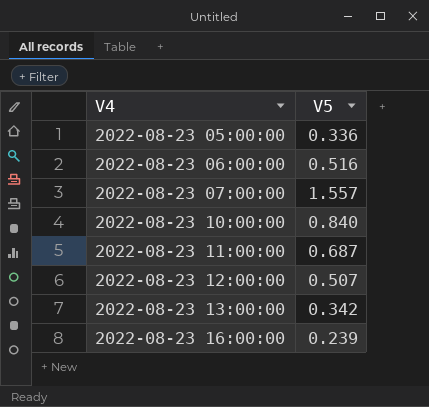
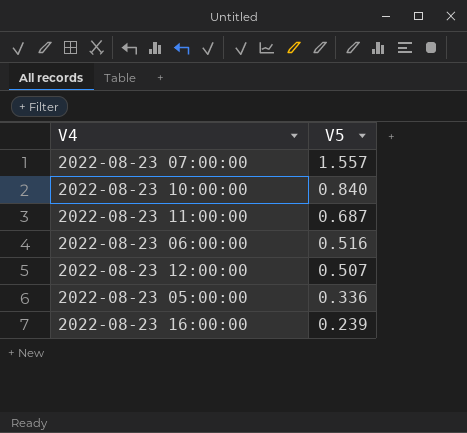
row order: V4 ascending -> V5 descending
row 2022-08-23 13:00:00: 0.342 -> none

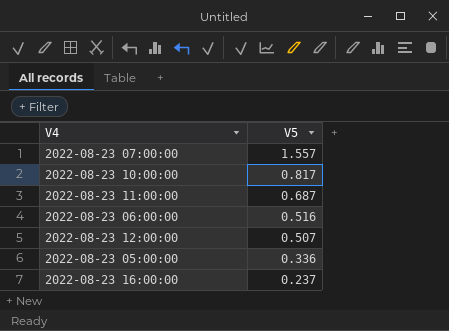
2022-08-23 10:00:00 | V5: 0.840 -> 0.817
2022-08-23 16:00:00 | V5: 0.239 -> 0.237

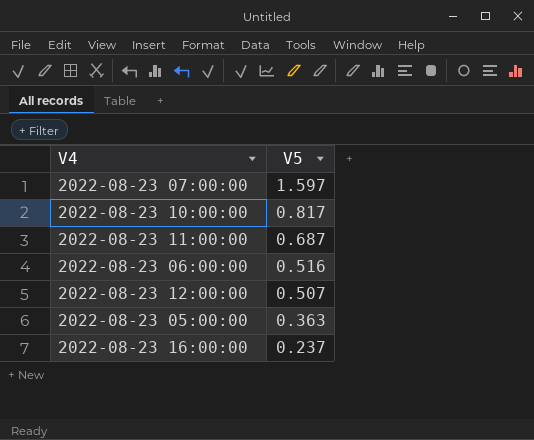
2022-08-23 07:00:00 | V5: 1.557 -> 1.597
2022-08-23 05:00:00 | V5: 0.336 -> 0.363

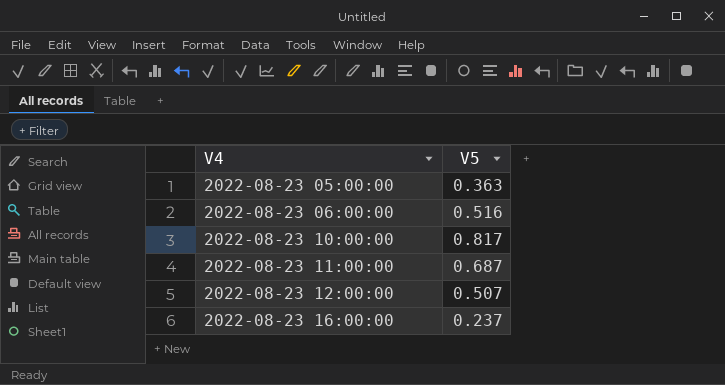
row order: V5 descending -> V4 ascending
row 2022-08-23 07:00:00: 1.597 -> none

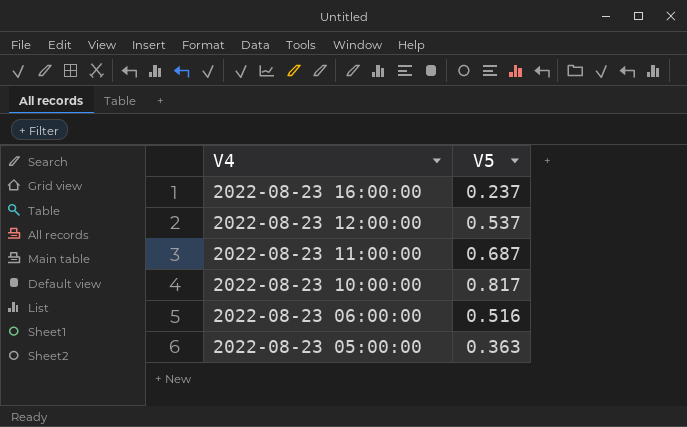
row order: V4 ascending -> V4 descending
2022-08-23 12:00:00 | V5: 0.507 -> 0.537

